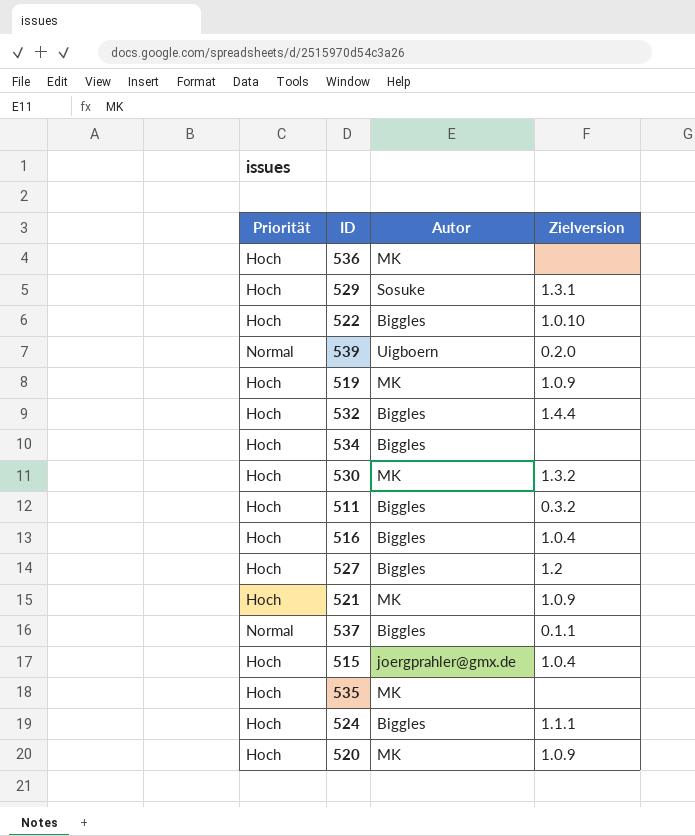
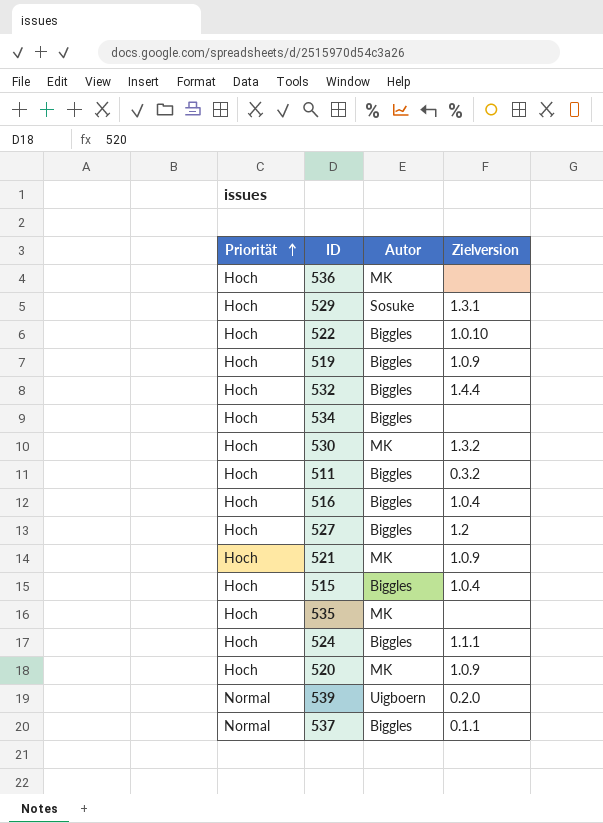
row order: none -> Priorität ascending
519 | Autor: MK -> Biggles
515 | Autor: joergprahler@gmx.de -> Biggles

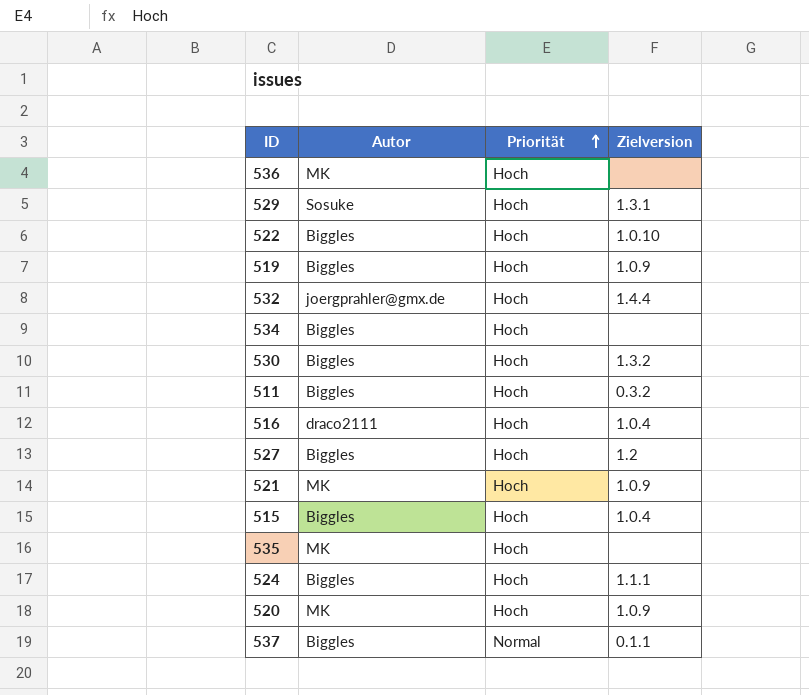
column Priorität | position: 1 -> 3
row 539: Normal | Uigboern | 0.2.0 -> none
532 | Autor: Biggles -> joergprahler@gmx.de
530 | Autor: MK -> Biggles
516 | Autor: Biggles -> draco2111

